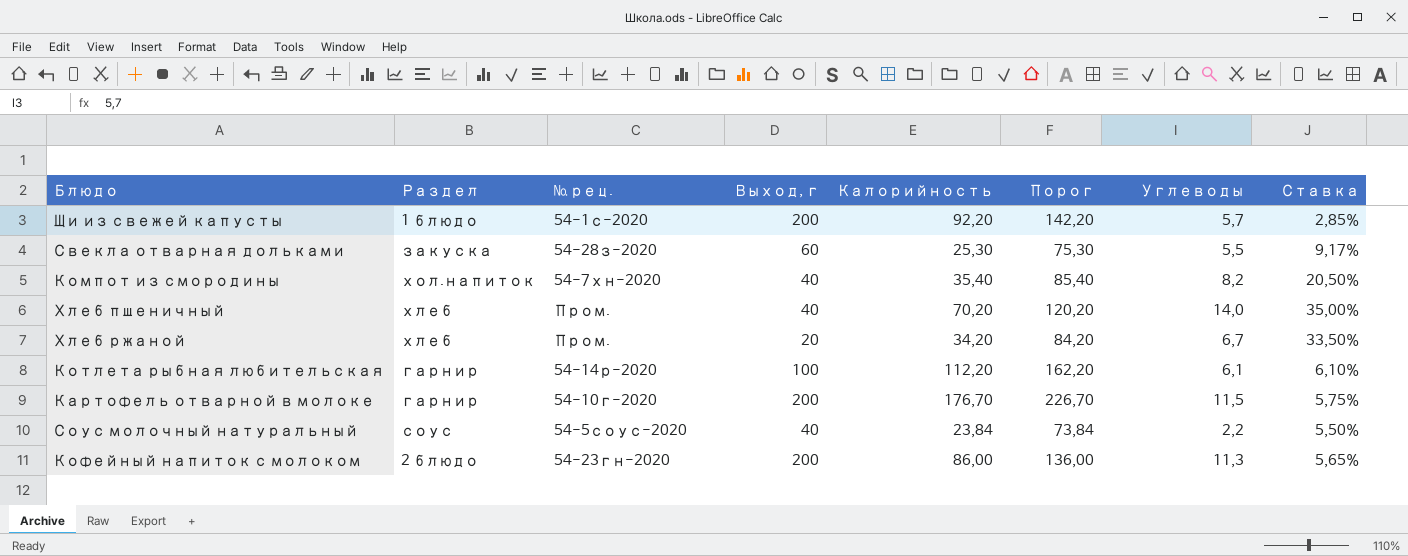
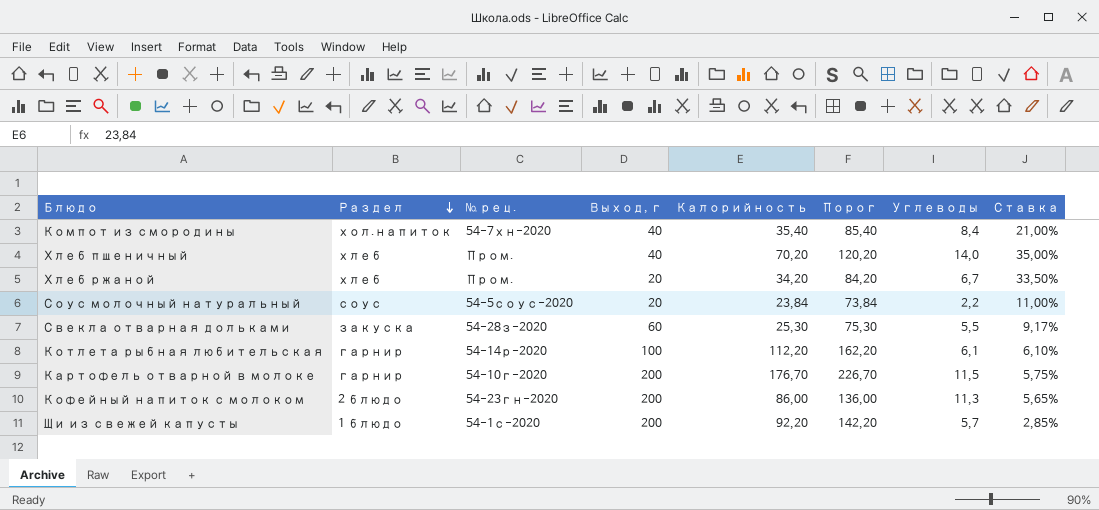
row order: none -> Раздел descending
Компот из смородины | Углеводы: 8,2 -> 8,4
Компот из смородины | Ставка: 20,50% -> 21,00%
Соус молочный натуральный | Выход, г: 40 -> 20
Соус молочный натуральный | Ставка: 5,50% -> 11,00%

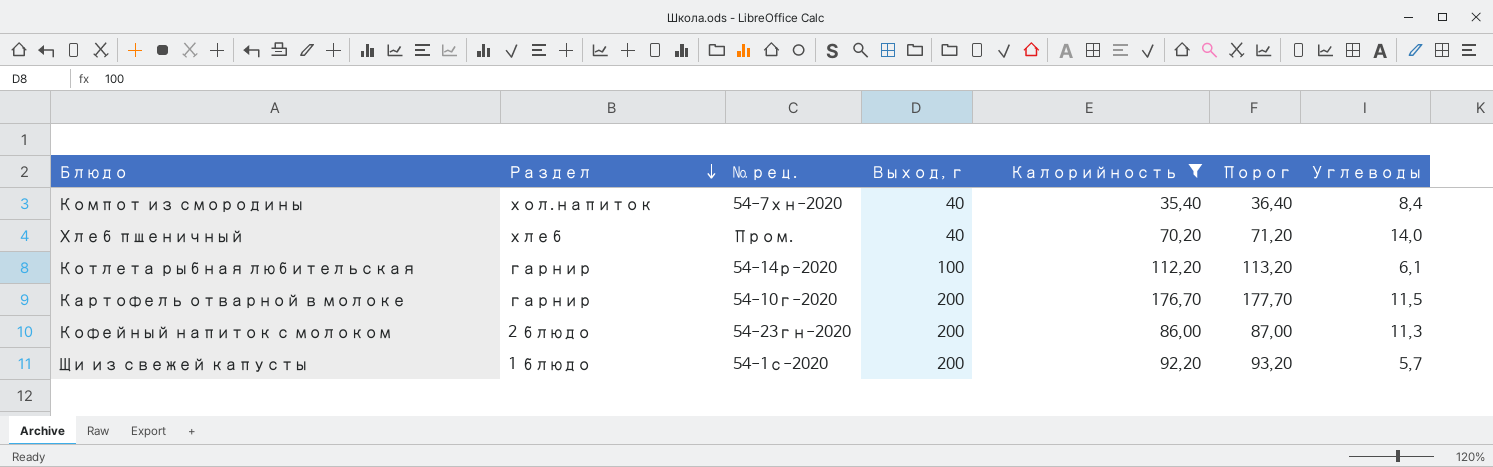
filter: none -> Калорийность >= 35,40
column Ставка | formula: [Углеводы] / [Выход, г] -> none
column Порог | formula: [Калорийность] + 50 -> [Калорийность] + 1

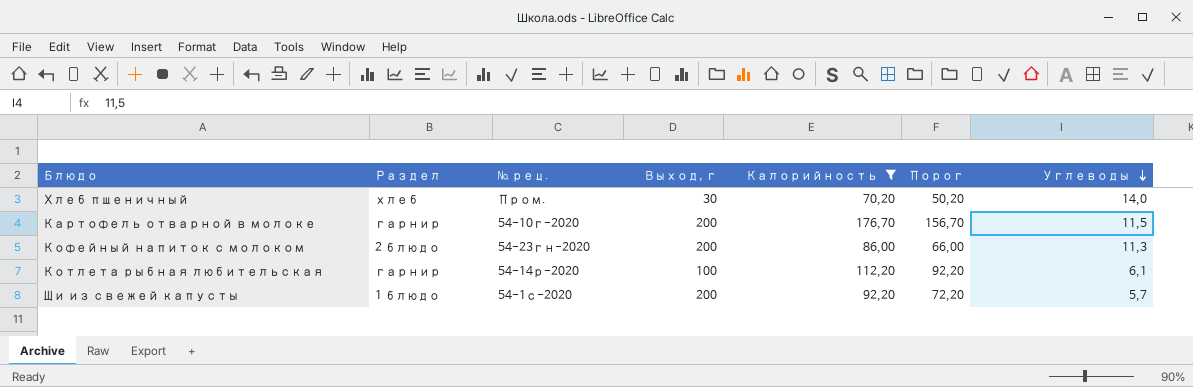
row order: Раздел descending -> Углеводы descending
column Порог | formula: [Калорийность] + 1 -> [Калорийность] - 20
row Компот из смородины: хол.напиток | 54-7хн-2020 | 40 | 35,40 | 36,40 | 8,4 -> none
Хлеб пшеничный | Выход, г: 40 -> 30

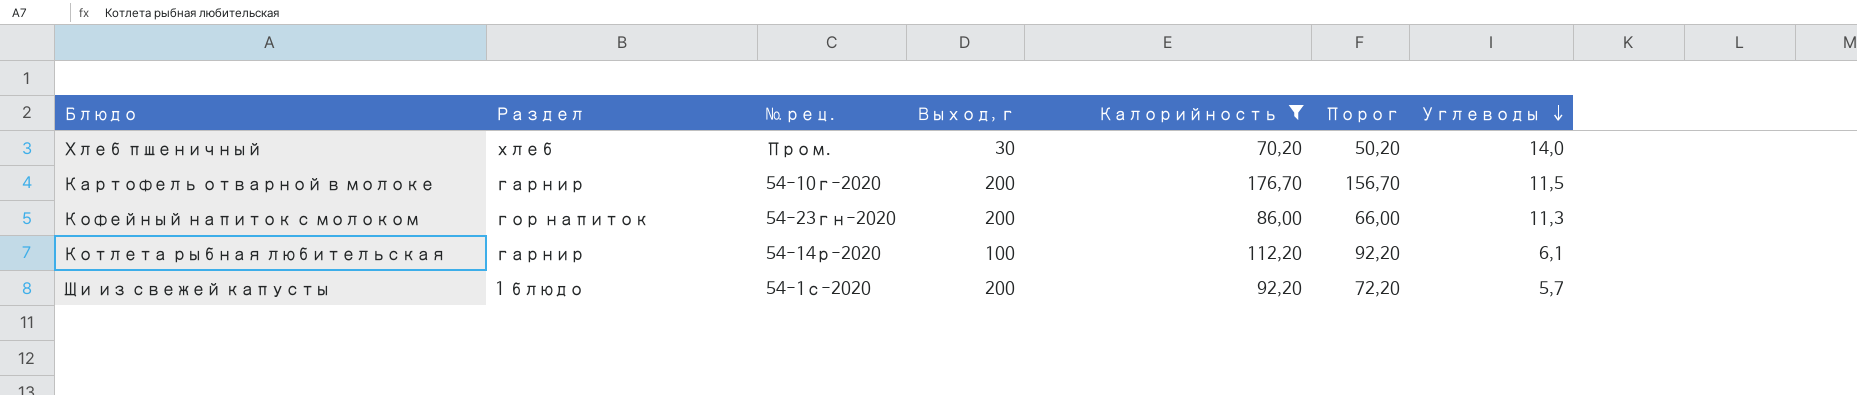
Кофейный напиток с молоком | Раздел: 2 блюдо -> гор напиток

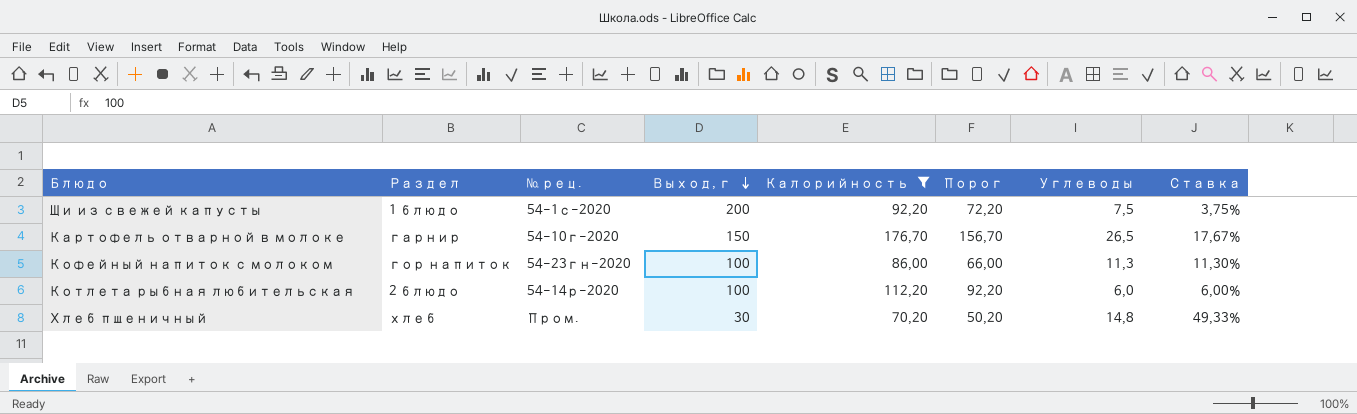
row order: Углеводы descending -> Выход, г descending
column Ставка | formula: none -> [Углеводы] / [Выход, г]
Щи из свежей капусты | Углеводы: 5,7 -> 7,5
Картофель отварной в молоке | Выход, г: 200 -> 150
Картофель отварной в молоке | Углеводы: 11,5 -> 26,5
Кофейный напиток с молоком | Выход, г: 200 -> 100
Котлета рыбная любительская | Раздел: гарнир -> 2 блюдо
Котлета рыбная любительская | Углеводы: 6,1 -> 6,0
Хлеб пшеничный | Углеводы: 14,0 -> 14,8

